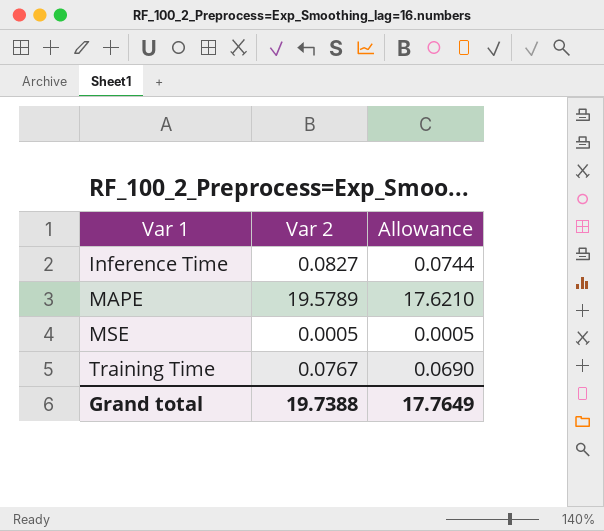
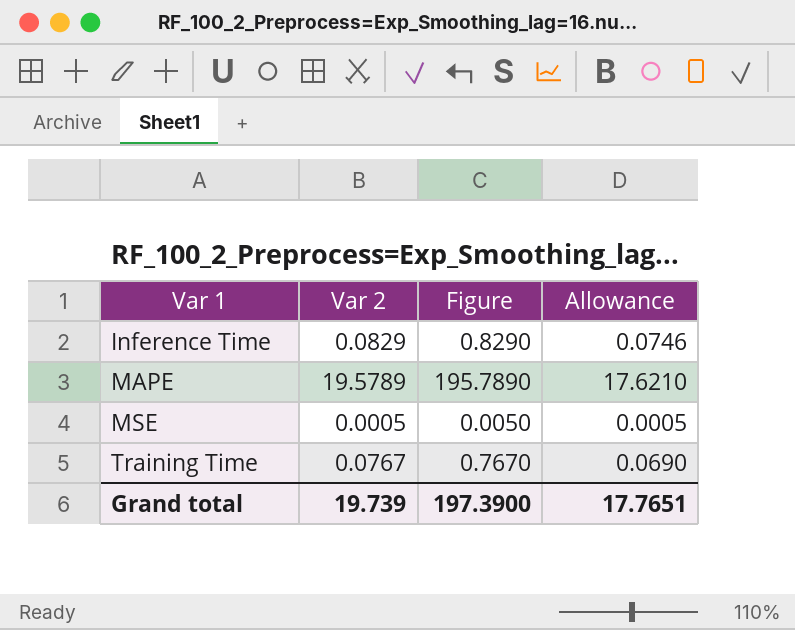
column Figure | formula: none -> [Var 2] * 10
Inference Time | Var 2: 0.0827 -> 0.0829
Inference Time | Allowance: 0.0744 -> 0.0746
Grand total | Var 2: 19.7388 -> 19.739
Grand total | Allowance: 17.7649 -> 17.7651

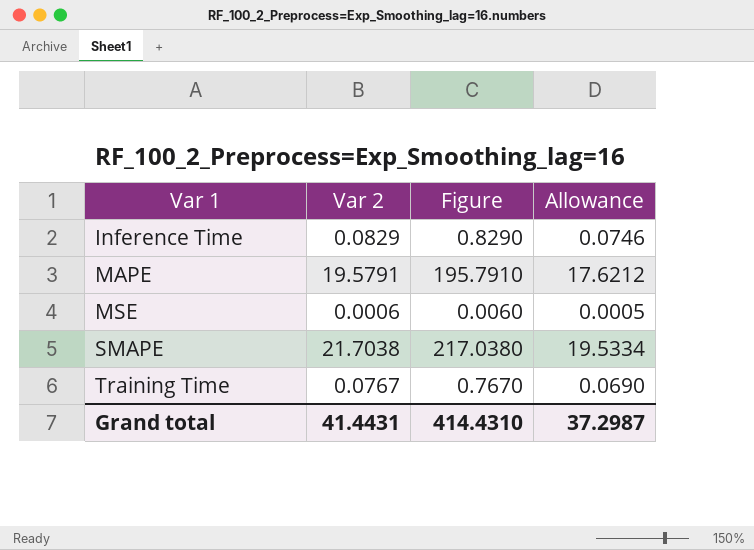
MAPE | Var 2: 19.5789 -> 19.5791
MAPE | Figure: 195.7890 -> 195.7910
MAPE | Allowance: 17.6210 -> 17.6212
MSE | Var 2: 0.0005 -> 0.0006
MSE | Figure: 0.0050 -> 0.0060
row SMAPE: none -> 21.7038 | 217.0380 | 19.5334
Grand total | Var 2: 19.739 -> 41.4431
Grand total | Figure: 197.3900 -> 414.4310
Grand total | Allowance: 17.7651 -> 37.2987

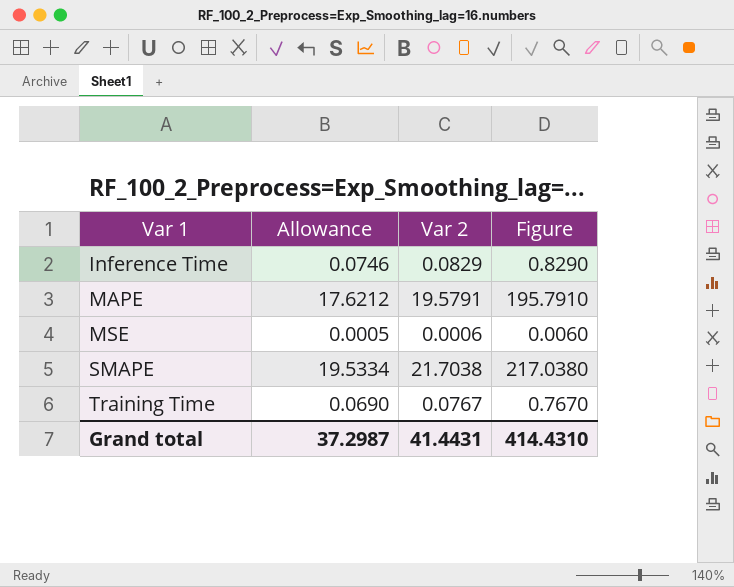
column Allowance | position: 4 -> 2

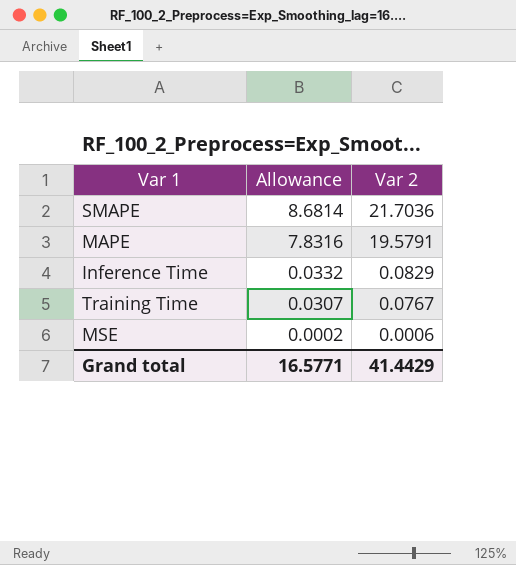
row order: Var 1 ascending -> Allowance descending
column Figure | formula: [Var 2] * 10 -> none
column Allowance | formula: [Var 2] * 0.9 -> [Var 2] * 0.4
SMAPE | Var 2: 21.7038 -> 21.7036
Grand total | Allowance: 37.2987 -> 16.5771
Grand total | Var 2: 41.4431 -> 41.4429

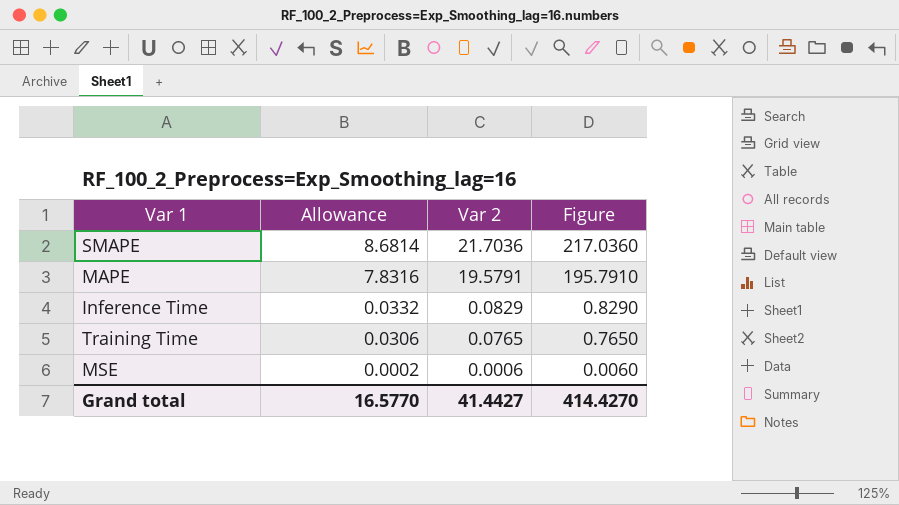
column Figure | formula: none -> [Var 2] * 10
Training Time | Allowance: 0.0307 -> 0.0306
Training Time | Var 2: 0.0767 -> 0.0765
Grand total | Allowance: 16.5771 -> 16.5770
Grand total | Var 2: 41.4429 -> 41.4427

